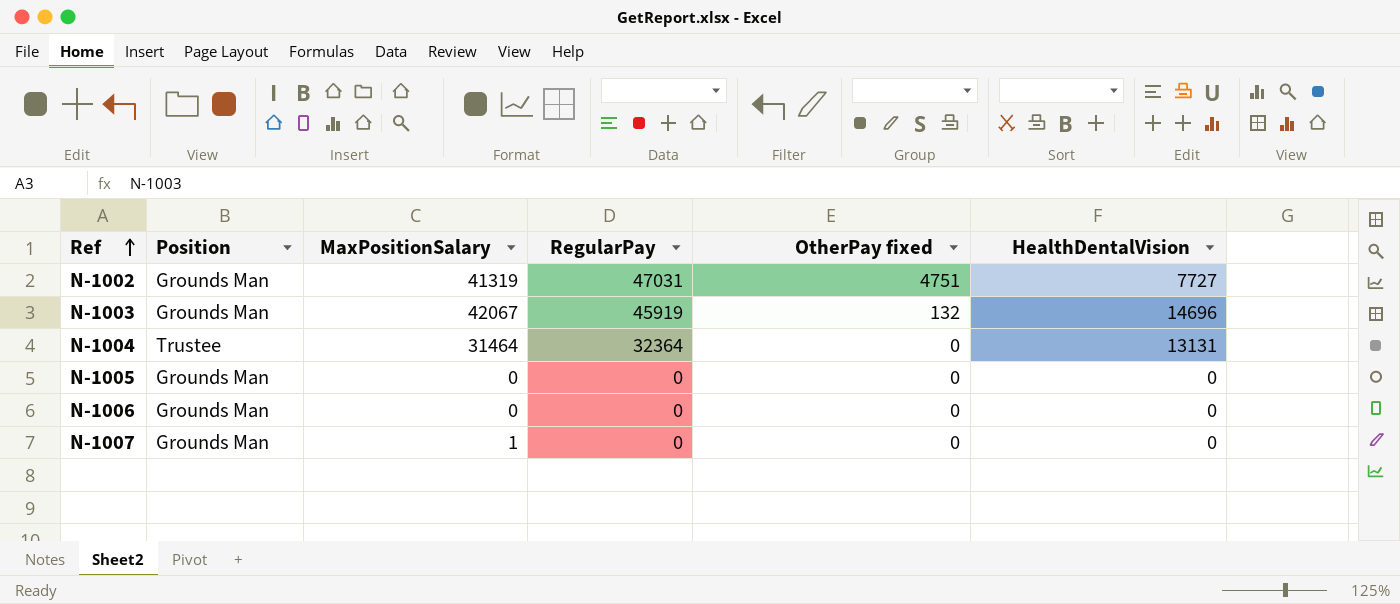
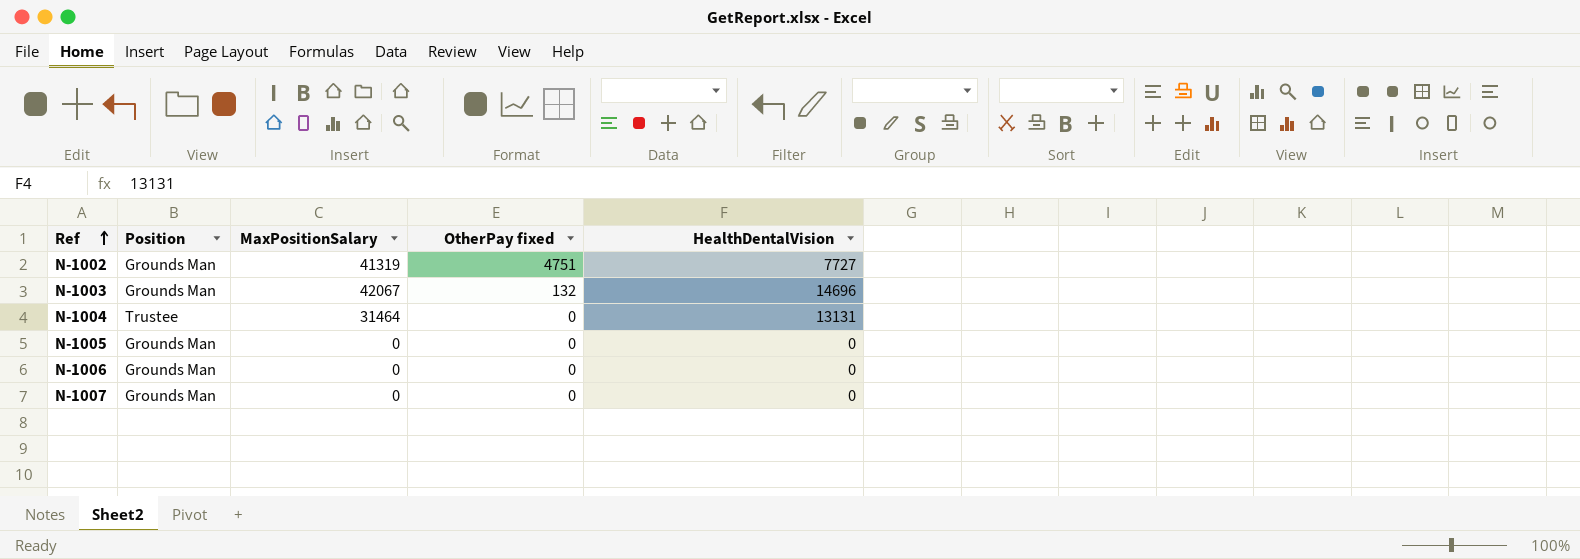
column RegularPay | position: 4 -> none
N-1007 | MaxPositionSalary: 1 -> 0

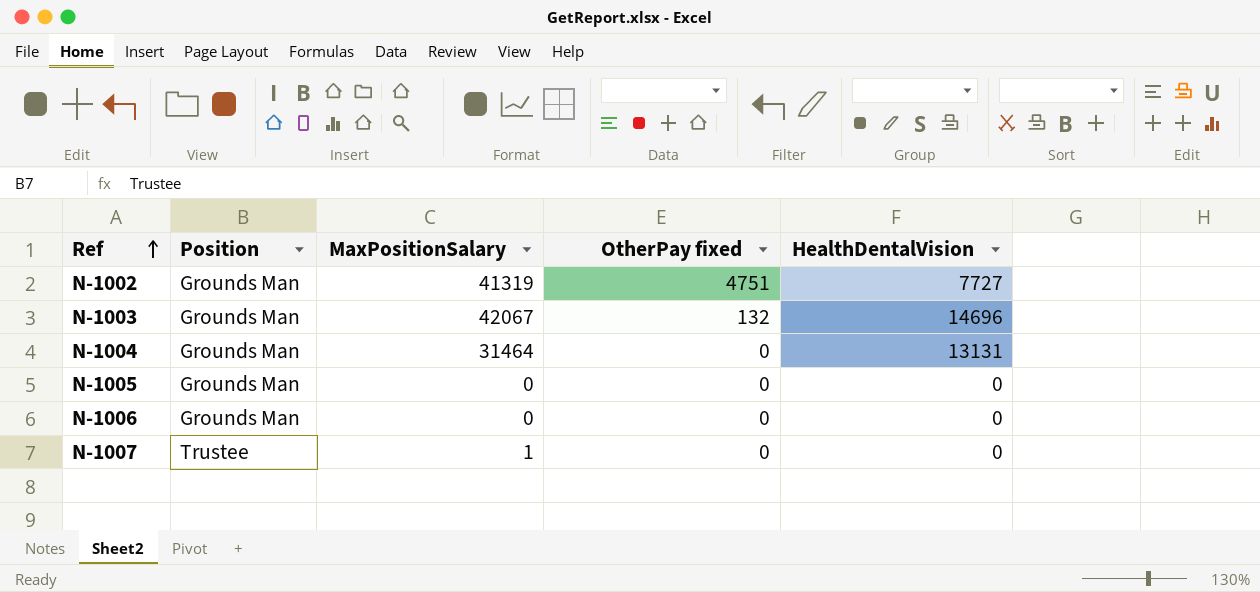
N-1004 | Position: Trustee -> Grounds Man
N-1007 | Position: Grounds Man -> Trustee
N-1007 | MaxPositionSalary: 0 -> 1

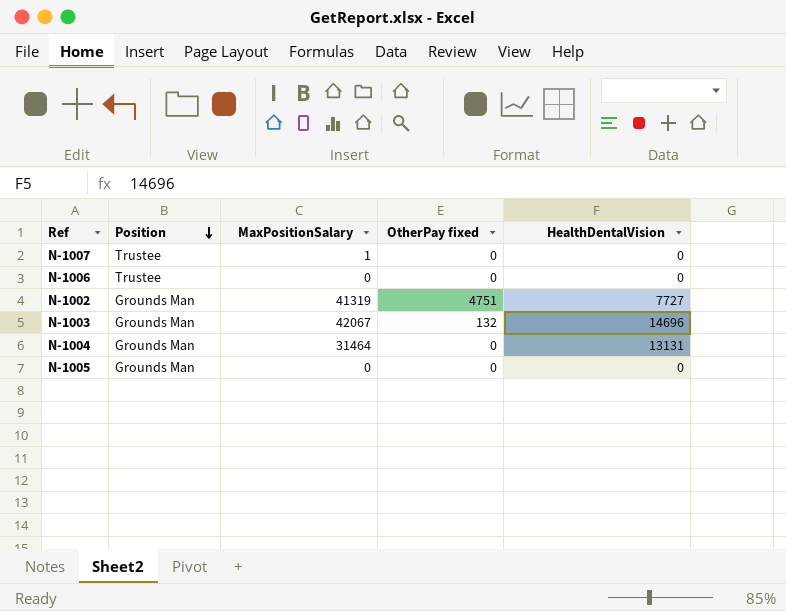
row order: Ref ascending -> Position descending
N-1006 | Position: Grounds Man -> Trustee

